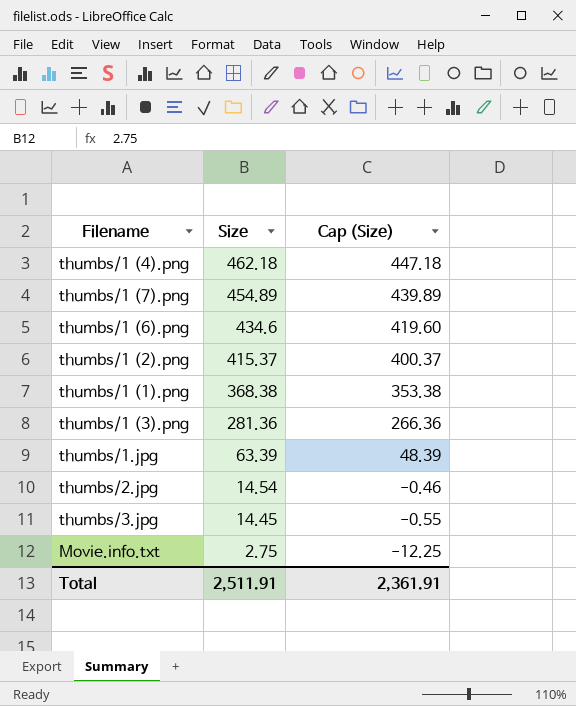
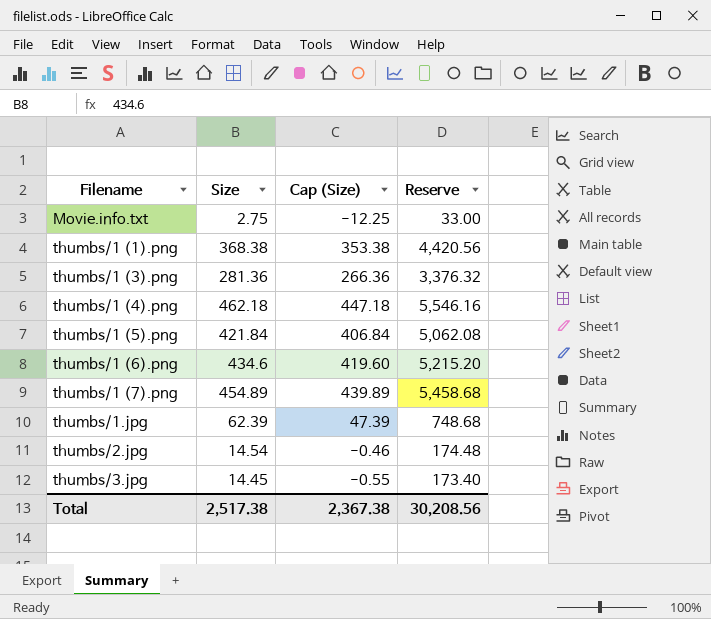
row order: Size descending -> Filename ascending
column Reserve | formula: none -> [Size] * 12
row thumbs/1 (2).png: 415.37 | 400.37 -> none
row thumbs/1 (5).png: none -> 421.84 | 406.84 | 5,062.08
thumbs/1.jpg | Size: 63.39 -> 62.39
thumbs/1.jpg | Cap (Size): 48.39 -> 47.39
Total | Size: 2,511.91 -> 2,517.38
Total | Cap (Size): 2,361.91 -> 2,367.38

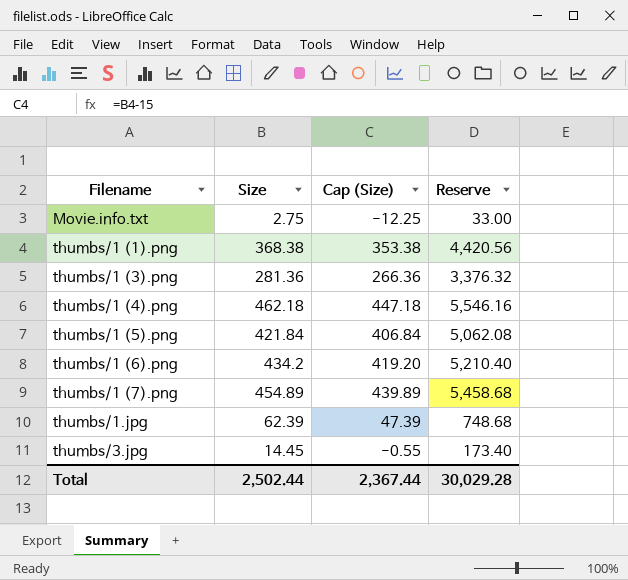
row thumbs/2.jpg: 14.54 | -0.46 | 174.48 -> none
thumbs/1 (6).png | Size: 434.6 -> 434.2
thumbs/1 (6).png | Cap (Size): 419.60 -> 419.20
thumbs/1 (6).png | Reserve: 5,215.20 -> 5,210.40
Total | Size: 2,517.38 -> 2,502.44
Total | Cap (Size): 2,367.38 -> 2,367.44
Total | Reserve: 30,208.56 -> 30,029.28

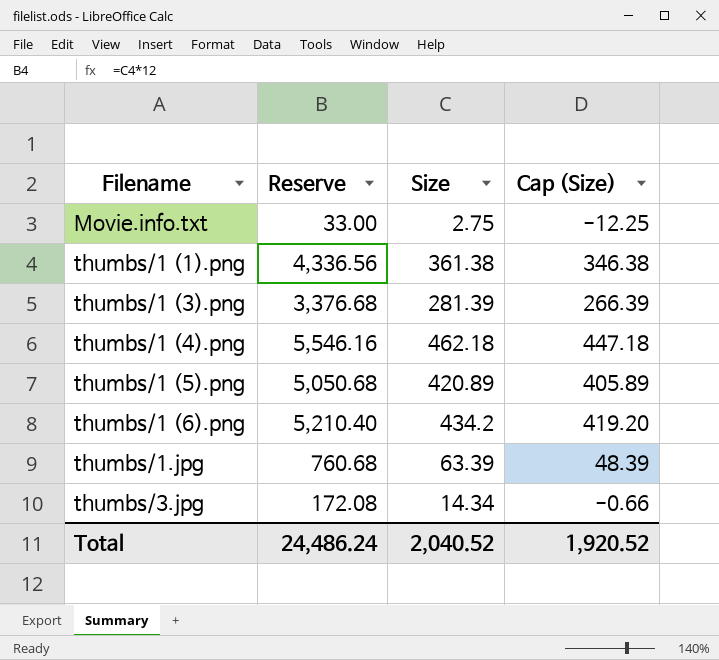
column Reserve | position: 4 -> 2
row thumbs/1 (7).png: 454.89 | 439.89 | 5,458.68 -> none
thumbs/1 (1).png | Reserve: 4,420.56 -> 4,336.56
thumbs/1 (1).png | Size: 368.38 -> 361.38
thumbs/1 (1).png | Cap (Size): 353.38 -> 346.38
thumbs/1 (3).png | Reserve: 3,376.32 -> 3,376.68
thumbs/1 (3).png | Size: 281.36 -> 281.39
thumbs/1 (3).png | Cap (Size): 266.36 -> 266.39
thumbs/1 (5).png | Reserve: 5,062.08 -> 5,050.68
thumbs/1 (5).png | Size: 421.84 -> 420.89
thumbs/1 (5).png | Cap (Size): 406.84 -> 405.89
thumbs/1.jpg | Reserve: 748.68 -> 760.68
thumbs/1.jpg | Size: 62.39 -> 63.39
thumbs/1.jpg | Cap (Size): 47.39 -> 48.39
thumbs/3.jpg | Reserve: 173.40 -> 172.08
thumbs/3.jpg | Size: 14.45 -> 14.34
thumbs/3.jpg | Cap (Size): -0.55 -> -0.66
Total | Reserve: 30,029.28 -> 24,486.24
Total | Size: 2,502.44 -> 2,040.52
Total | Cap (Size): 2,367.44 -> 1,920.52

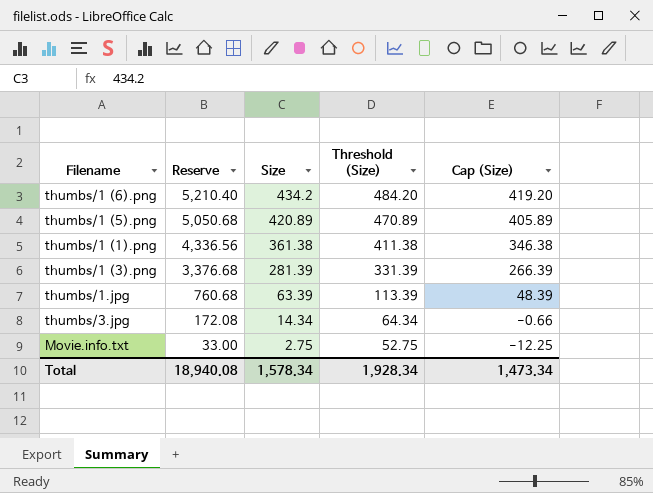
row order: Filename ascending -> Reserve descending
column Threshold (Size) | formula: none -> [Size] + 50
row thumbs/1 (4).png: 5,546.16 | 462.18 | 447.18 -> none
Total | Reserve: 24,486.24 -> 18,940.08
Total | Size: 2,040.52 -> 1,578.34
Total | Cap (Size): 1,920.52 -> 1,473.34

